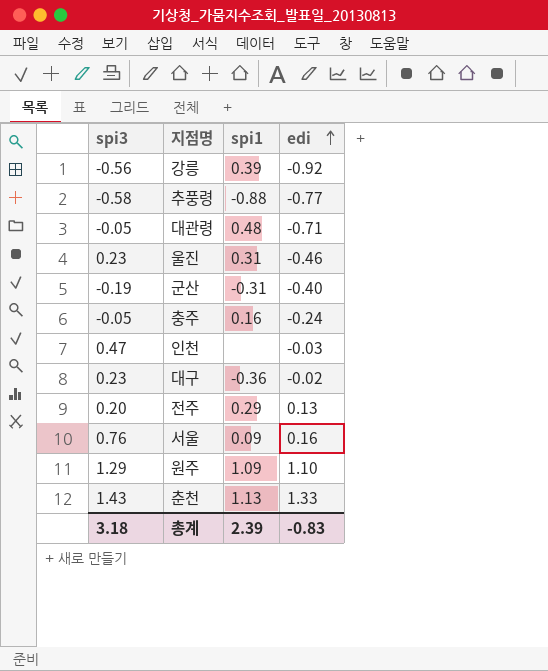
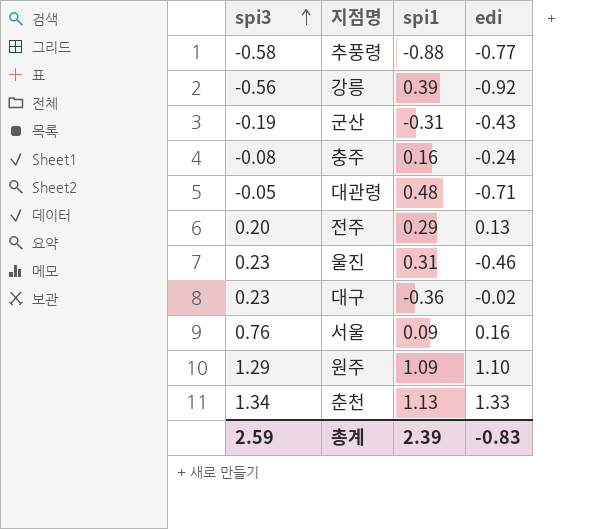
row order: edi ascending -> spi3 ascending
row 인천: 0.47 | none | -0.03 -> none
군산 | edi: -0.40 -> -0.43
충주 | spi3: -0.05 -> -0.08
춘천 | spi3: 1.43 -> 1.34
총계 | spi3: 3.18 -> 2.59

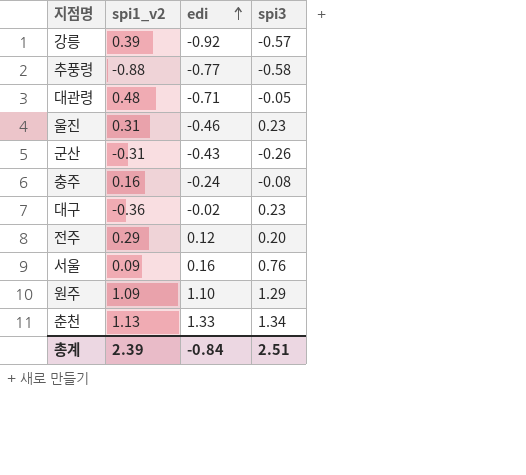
row order: spi3 ascending -> edi ascending
column name: spi1 -> spi1_v2
column spi3 | position: 1 -> 4
강릉 | spi3: -0.56 -> -0.57
군산 | spi3: -0.19 -> -0.26
전주 | edi: 0.13 -> 0.12
총계 | edi: -0.83 -> -0.84
총계 | spi3: 2.59 -> 2.51

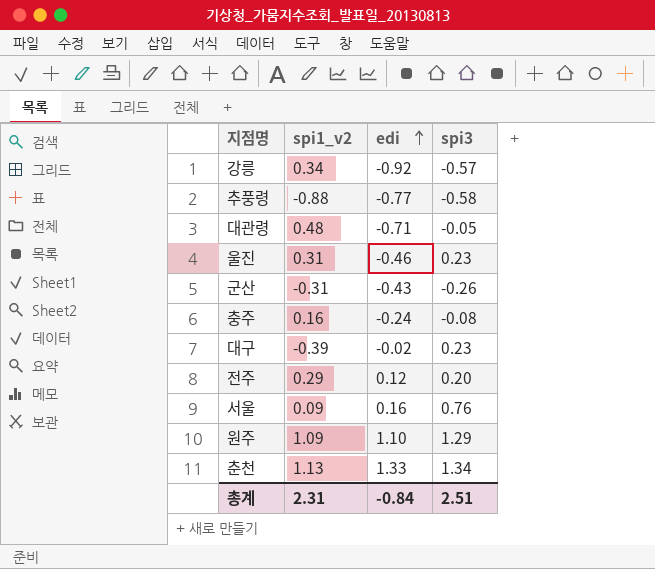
강릉 | spi1_v2: 0.39 -> 0.34
대구 | spi1_v2: -0.36 -> -0.39
총계 | spi1_v2: 2.39 -> 2.31

